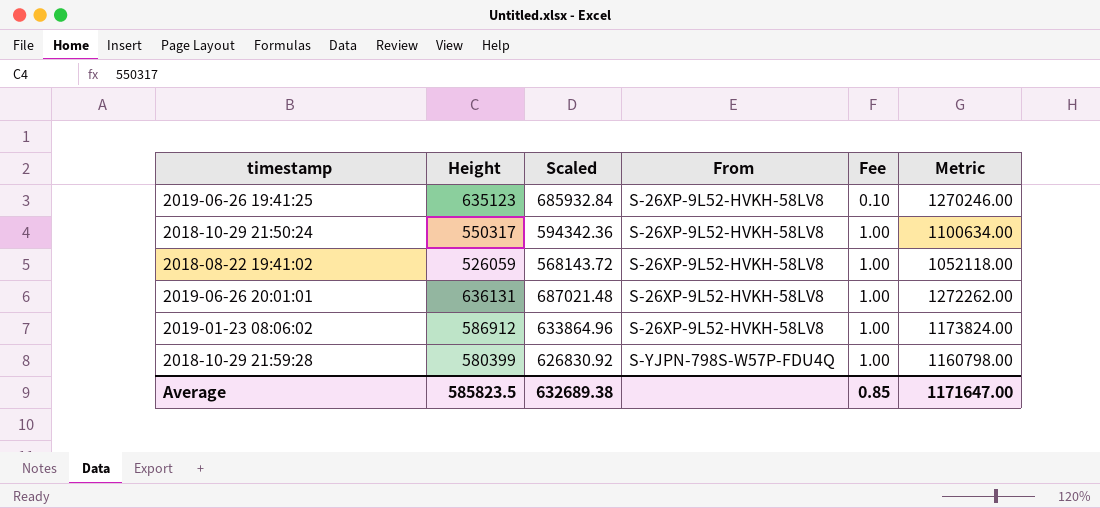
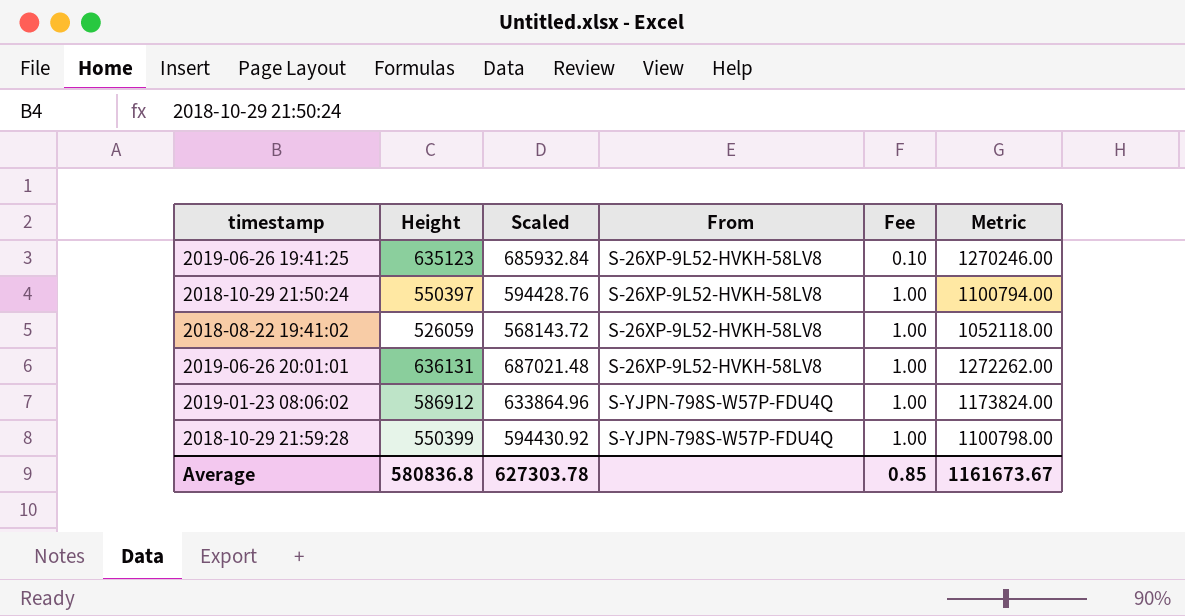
2018-10-29 21:50:24 | Height: 550317 -> 550397
2018-10-29 21:50:24 | Scaled: 594342.36 -> 594428.76
2018-10-29 21:50:24 | Metric: 1100634.00 -> 1100794.00
2019-01-23 08:06:02 | From: S-26XP-9L52-HVKH-58LV8 -> S-YJPN-798S-W57P-FDU4Q
2018-10-29 21:59:28 | Height: 580399 -> 550399
2018-10-29 21:59:28 | Scaled: 626830.92 -> 594430.92
2018-10-29 21:59:28 | Metric: 1160798.00 -> 1100798.00
Average | Height: 585823.5 -> 580836.8
Average | Scaled: 632689.38 -> 627303.78
Average | Metric: 1171647.00 -> 1161673.67

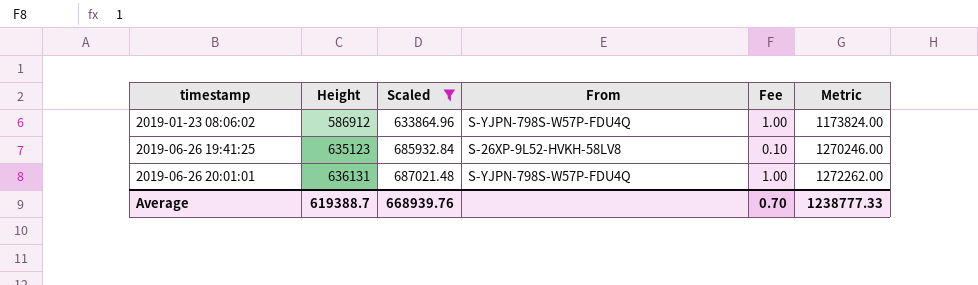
filter: none -> Scaled >= 633864.96
row order: From ascending -> timestamp ascending
2019-06-26 20:01:01 | From: S-26XP-9L52-HVKH-58LV8 -> S-YJPN-798S-W57P-FDU4Q
Average | Height: 580836.8 -> 619388.7
Average | Scaled: 627303.78 -> 668939.76
Average | Fee: 0.85 -> 0.70
Average | Metric: 1161673.67 -> 1238777.33

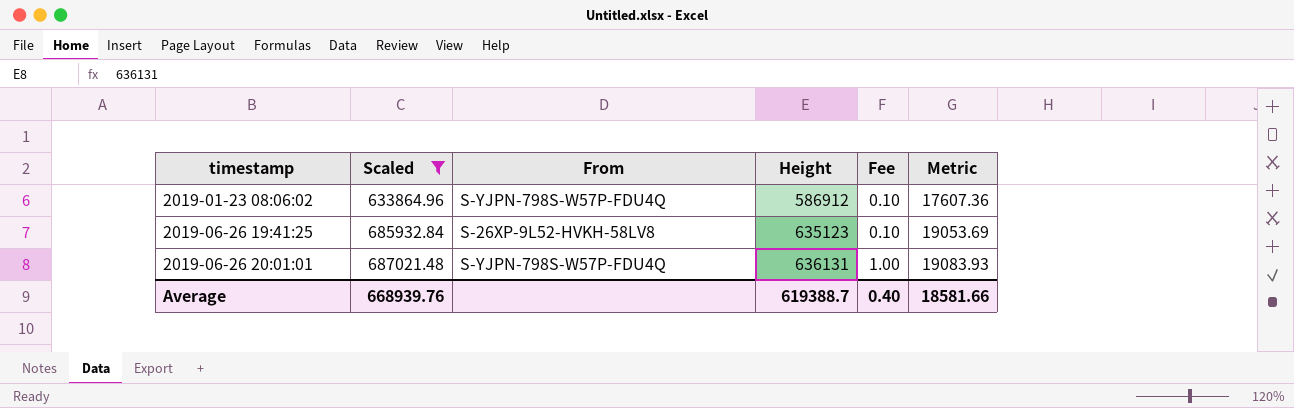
column Height | position: 2 -> 4
column Metric | formula: [Height] * 2 -> [Height] * 0.03
2019-01-23 08:06:02 | Fee: 1.00 -> 0.10
Average | Fee: 0.70 -> 0.40
Average | Metric: 1238777.33 -> 18581.66

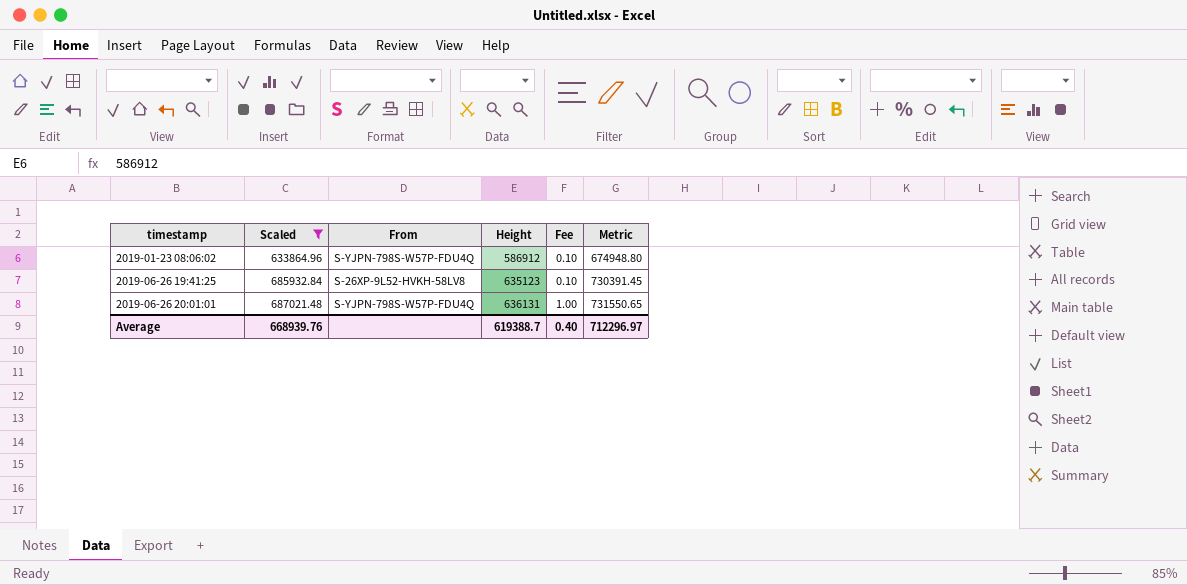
column Metric | formula: [Height] * 0.03 -> [Height] * 1.15
Average | Metric: 18581.66 -> 712296.97

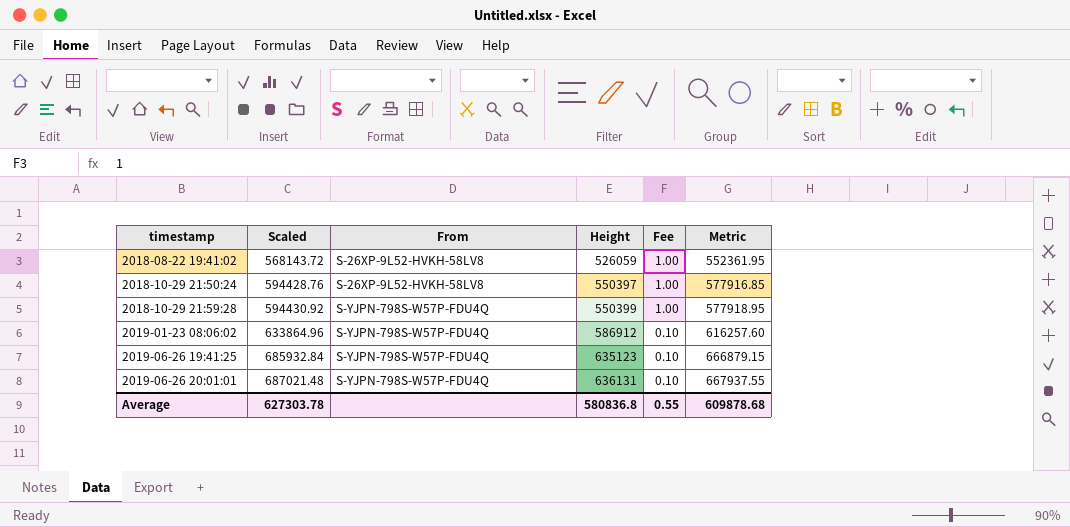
filter: Scaled >= 633864.96 -> none
column Metric | formula: [Height] * 1.15 -> [Height] * 1.05
2019-06-26 19:41:25 | From: S-26XP-9L52-HVKH-58LV8 -> S-YJPN-798S-W57P-FDU4Q
2019-06-26 20:01:01 | Fee: 1.00 -> 0.10
Average | Scaled: 668939.76 -> 627303.78
Average | Height: 619388.7 -> 580836.8
Average | Fee: 0.40 -> 0.55
Average | Metric: 712296.97 -> 609878.68

